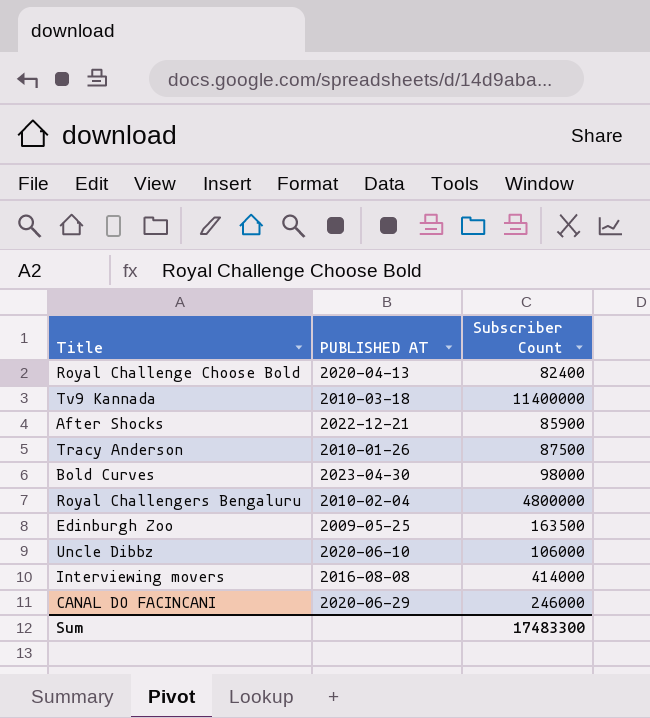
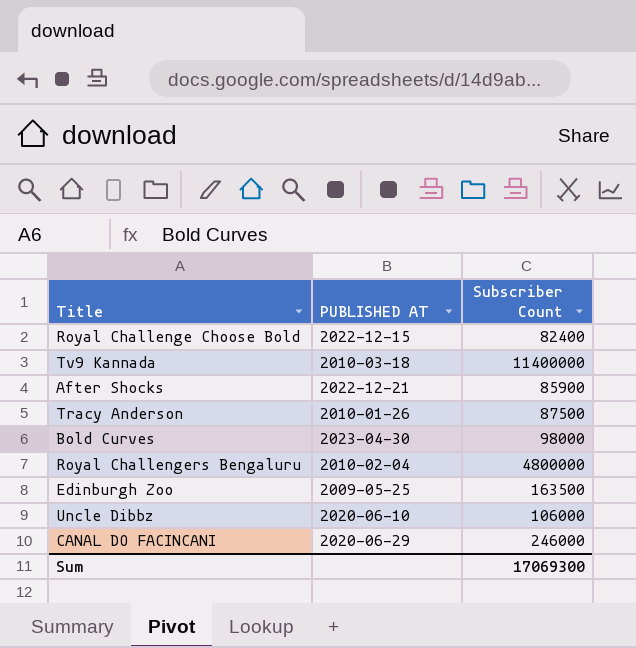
row Interviewing movers: 2016-08-08 | 414000 -> none
Royal Challenge Choose Bold | PUBLISHED AT: 2020-04-13 -> 2022-12-15
Sum | Subscriber Count: 17483300 -> 17069300

